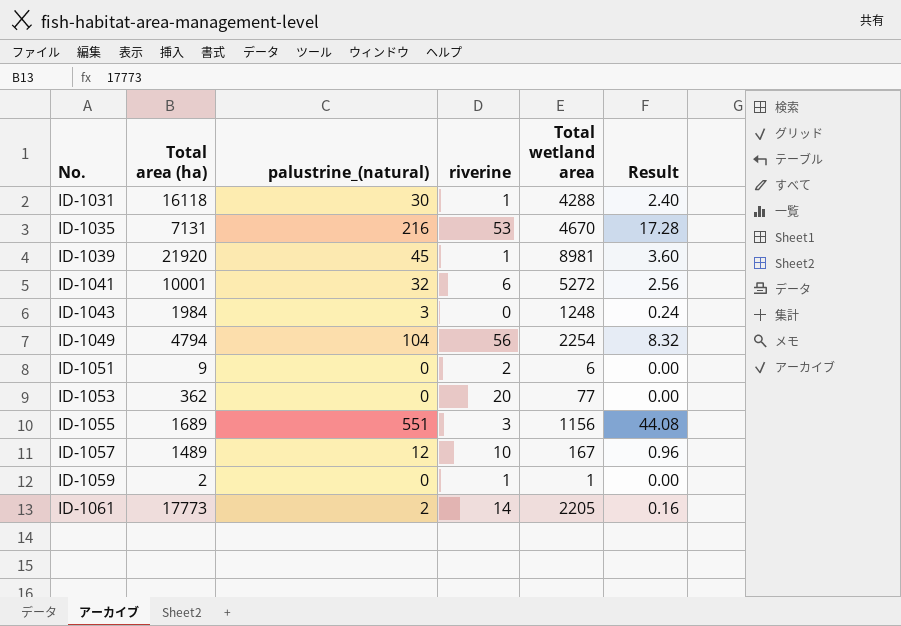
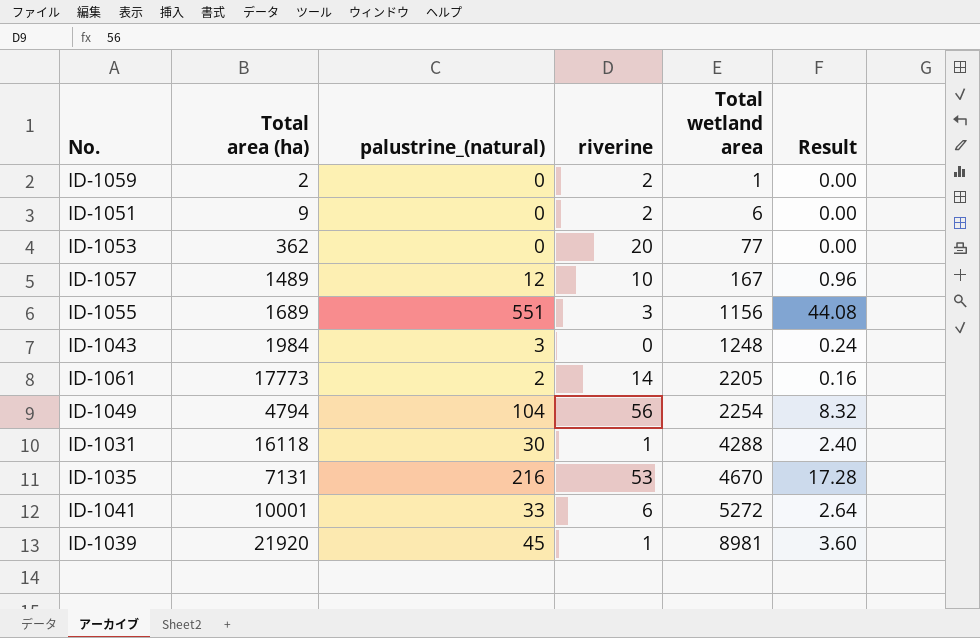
row order: No. ascending -> Total wetland area ascending
ID-1059 | riverine: 1 -> 2
ID-1041 | palustrine_(natural): 32 -> 33
ID-1041 | Result: 2.56 -> 2.64

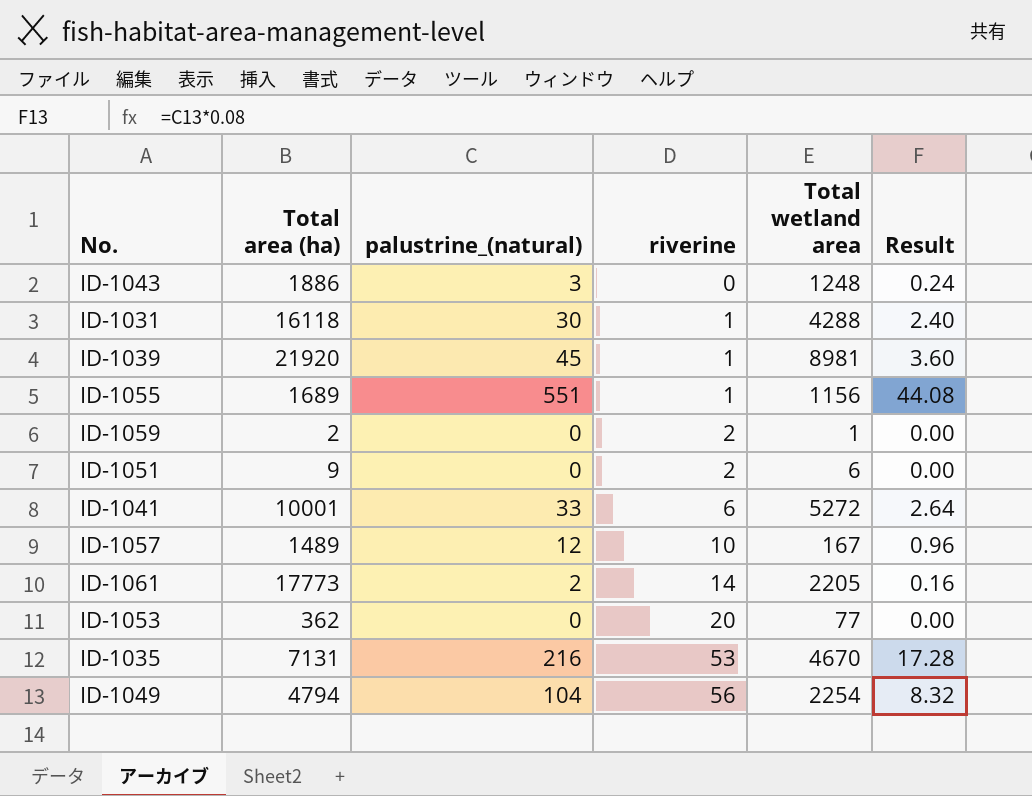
row order: Total wetland area ascending -> riverine ascending
ID-1043 | Total area (ha): 1984 -> 1886
ID-1055 | riverine: 3 -> 1

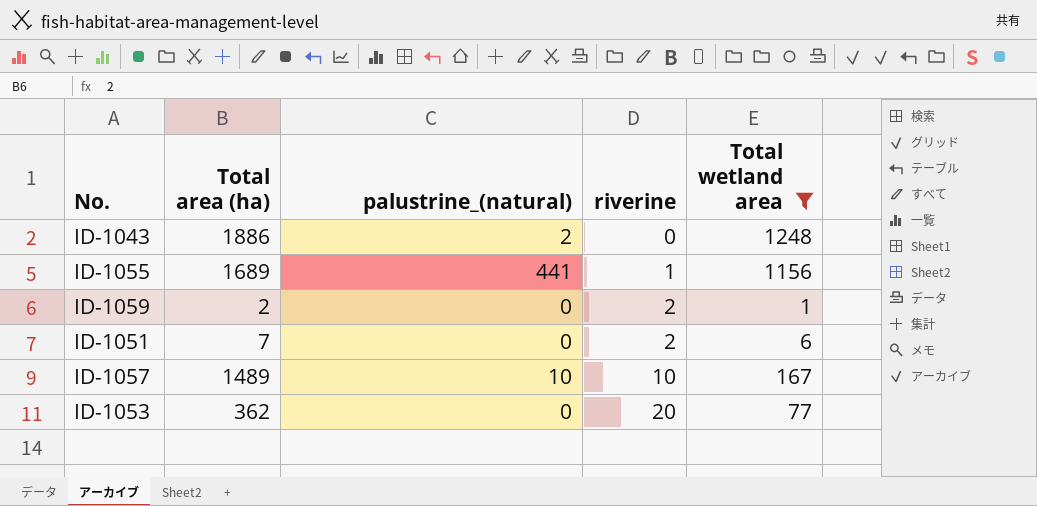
filter: none -> Total wetland area <= 1248
column Result | formula: [palustrine_(natural)] * 0.08 -> none
ID-1043 | palustrine_(natural): 3 -> 2
ID-1055 | palustrine_(natural): 551 -> 441
ID-1051 | Total area (ha): 9 -> 7
ID-1057 | palustrine_(natural): 12 -> 10

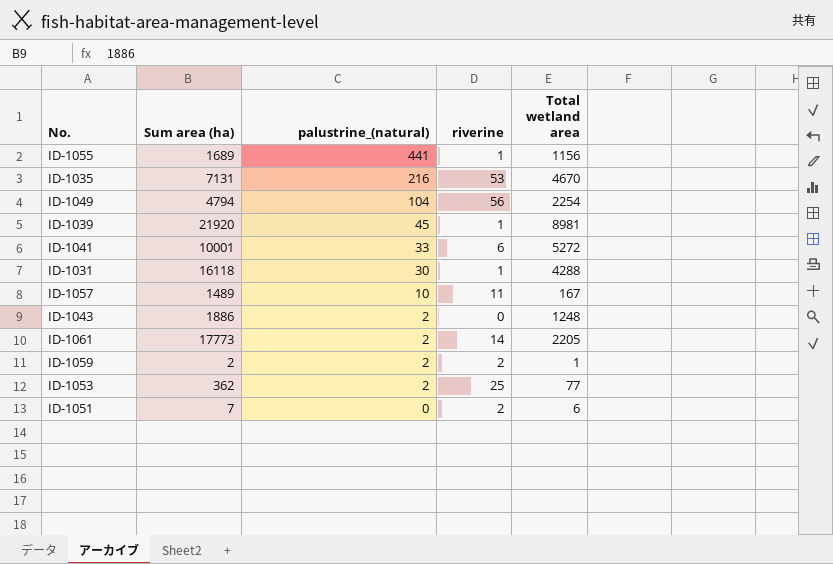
filter: Total wetland area <= 1248 -> none
row order: riverine ascending -> palustrine_(natural) descending
column name: Total area (ha) -> Sum area (ha)
ID-1057 | riverine: 10 -> 11
ID-1059 | palustrine_(natural): 0 -> 2
ID-1053 | palustrine_(natural): 0 -> 2
ID-1053 | riverine: 20 -> 25

